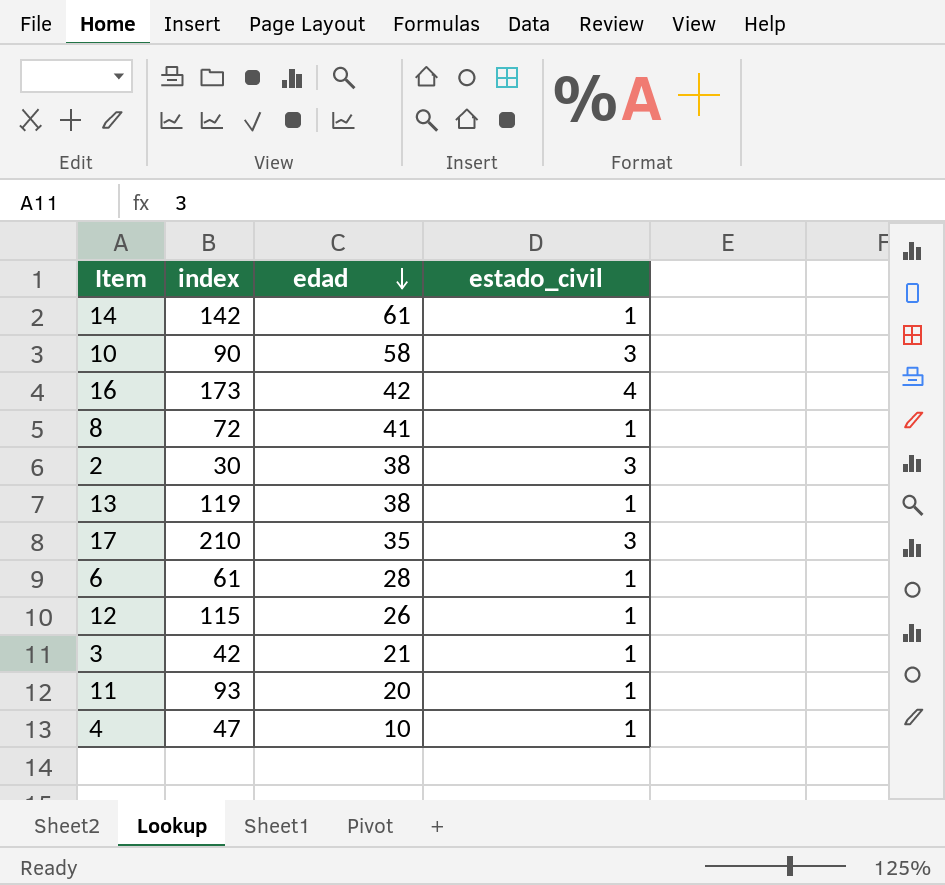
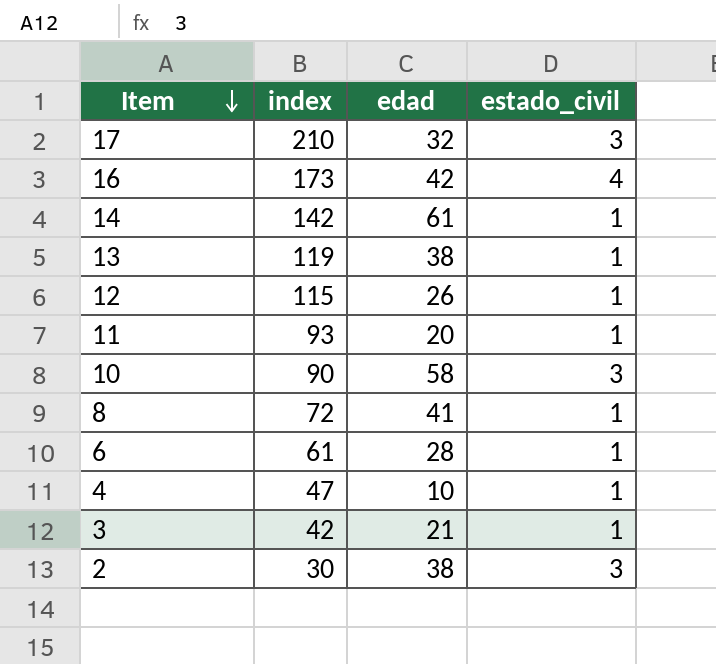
row order: edad descending -> Item descending
17 | edad: 35 -> 32

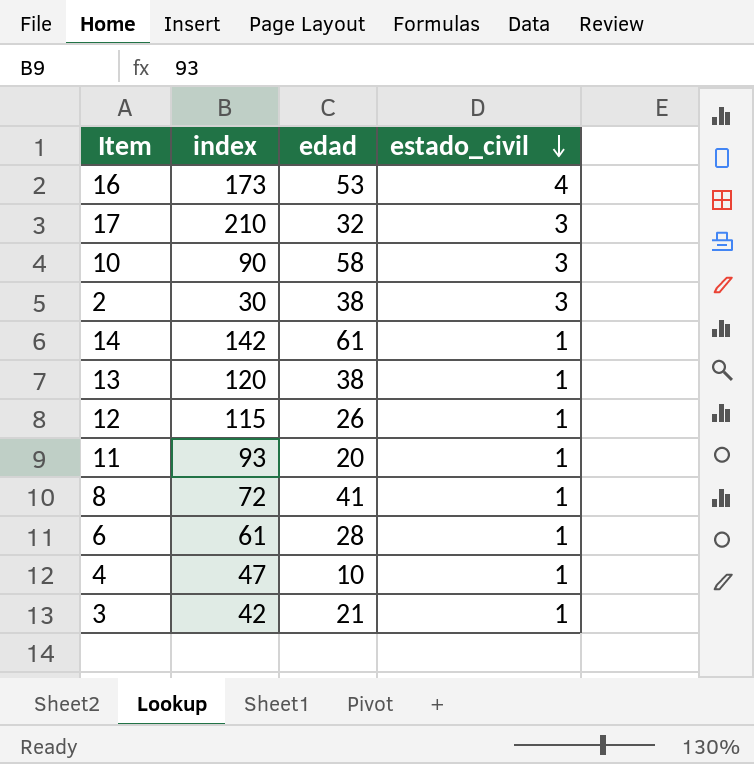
row order: Item descending -> estado_civil descending
16 | edad: 42 -> 53
13 | index: 119 -> 120

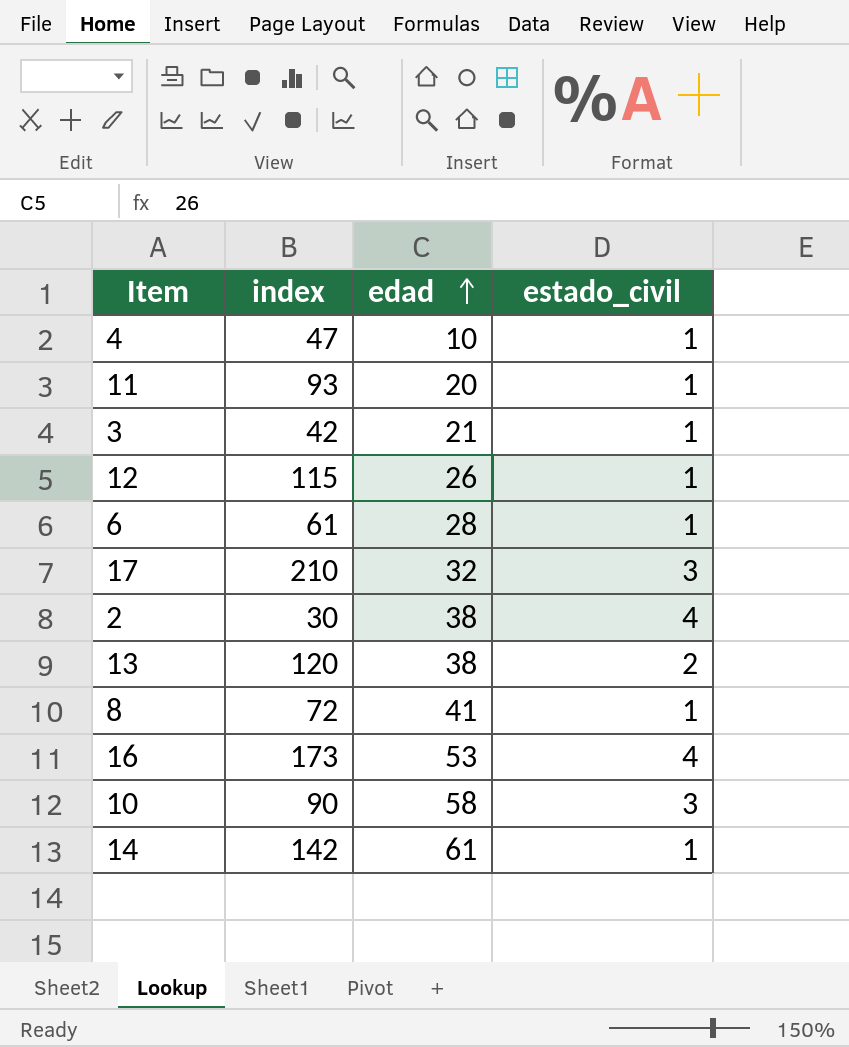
row order: estado_civil descending -> edad ascending
2 | estado_civil: 3 -> 4
13 | estado_civil: 1 -> 2

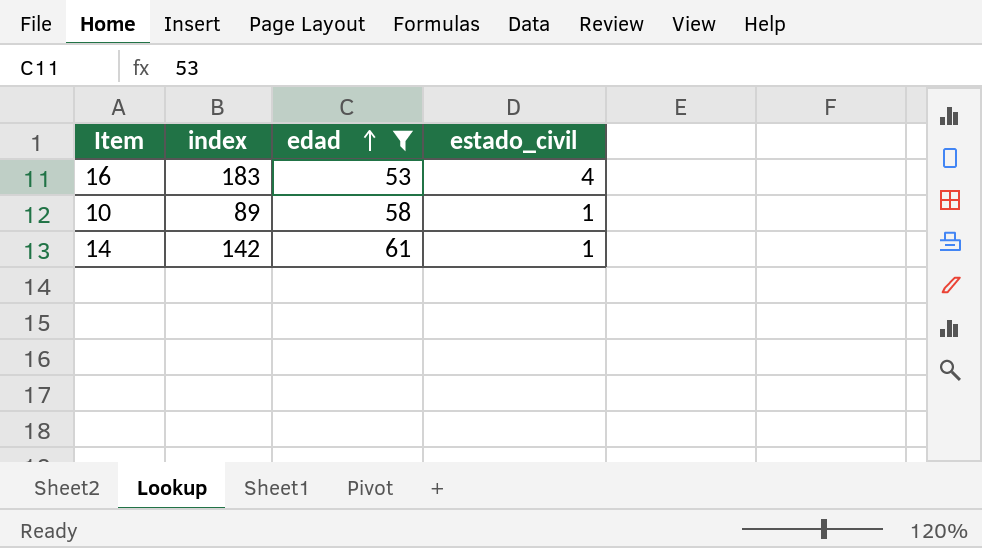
filter: none -> edad >= 53
16 | index: 173 -> 183
10 | index: 90 -> 89
10 | estado_civil: 3 -> 1

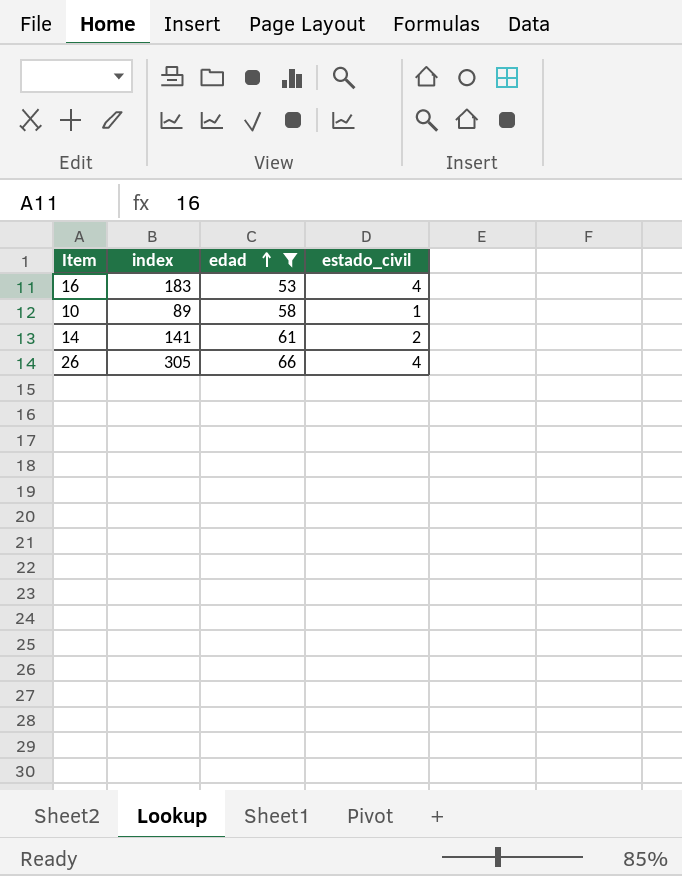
14 | index: 142 -> 141
14 | estado_civil: 1 -> 2
row 26: none -> 305 | 66 | 4

